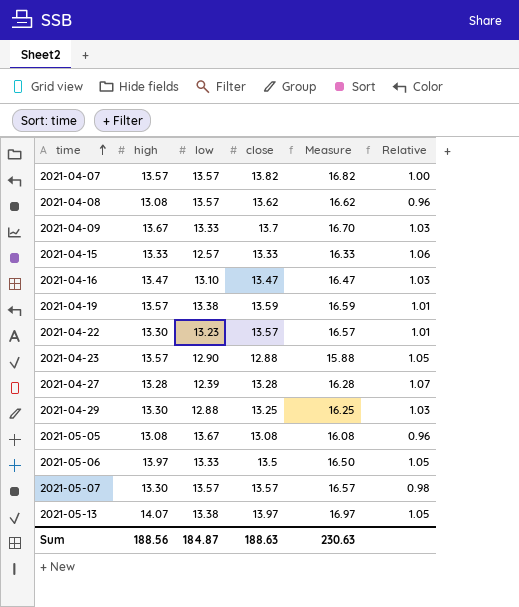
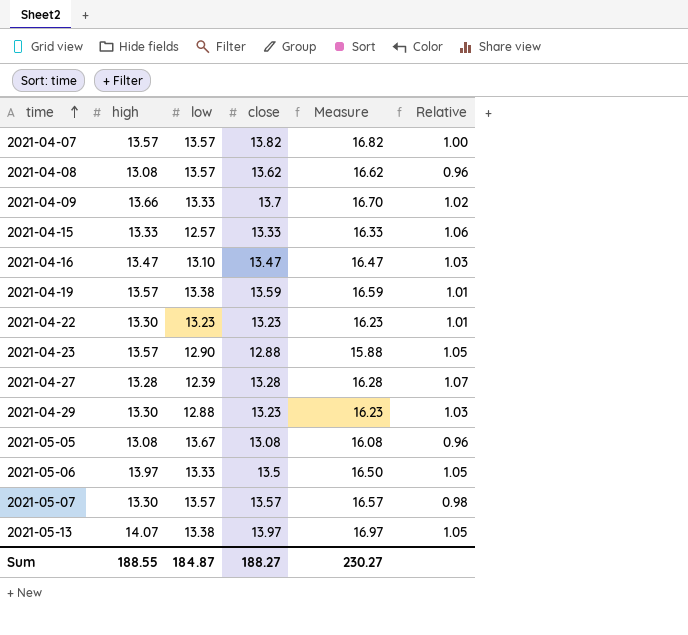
2021-04-09 | high: 13.67 -> 13.66
2021-04-09 | Relative: 1.03 -> 1.02
2021-04-22 | close: 13.57 -> 13.23
2021-04-22 | Measure: 16.57 -> 16.23
2021-04-29 | close: 13.25 -> 13.23
2021-04-29 | Measure: 16.25 -> 16.23
Sum | high: 188.56 -> 188.55
Sum | close: 188.63 -> 188.27
Sum | Measure: 230.63 -> 230.27

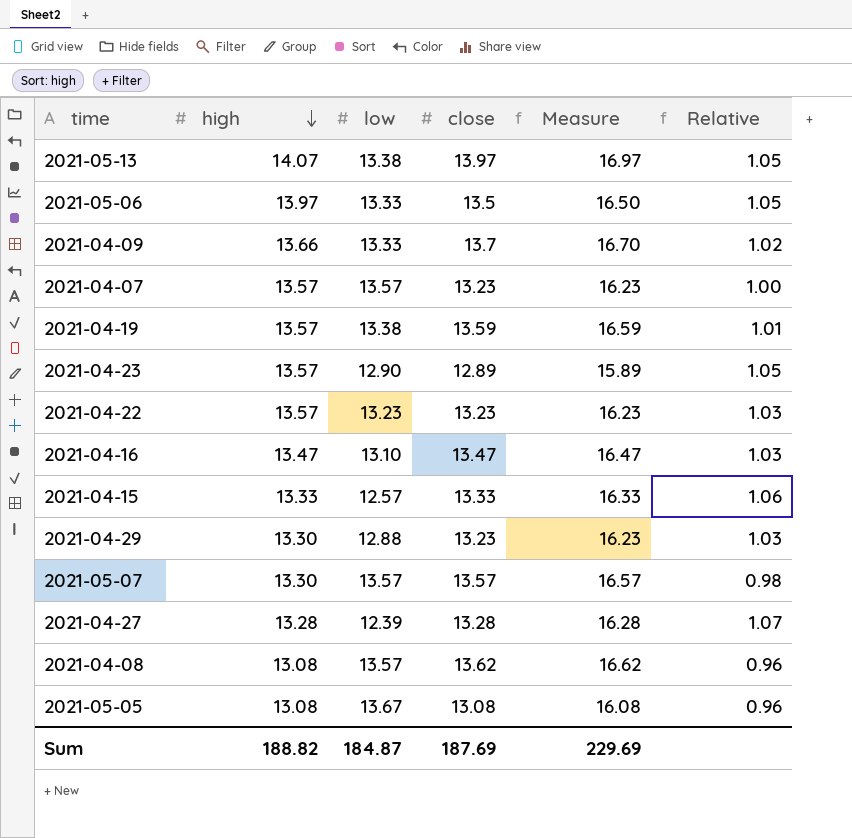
row order: time ascending -> high descending
2021-04-07 | close: 13.82 -> 13.23
2021-04-07 | Measure: 16.82 -> 16.23
2021-04-23 | close: 12.88 -> 12.89
2021-04-23 | Measure: 15.88 -> 15.89
2021-04-22 | high: 13.30 -> 13.57
2021-04-22 | Relative: 1.01 -> 1.03
Sum | high: 188.55 -> 188.82
Sum | close: 188.27 -> 187.69
Sum | Measure: 230.27 -> 229.69

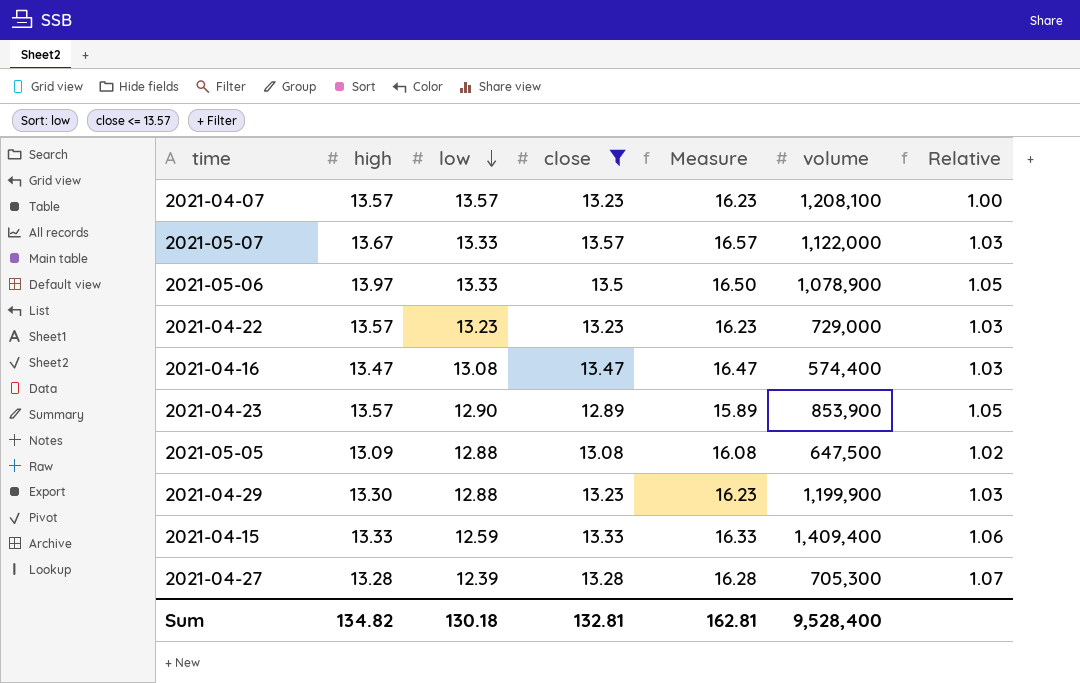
filter: none -> close <= 13.57
row order: high descending -> low descending
column volume | position: none -> 6
2021-05-07 | high: 13.30 -> 13.67
2021-05-07 | low: 13.57 -> 13.33
2021-05-07 | Relative: 0.98 -> 1.03
2021-04-16 | low: 13.10 -> 13.08
2021-05-05 | high: 13.08 -> 13.09
2021-05-05 | low: 13.67 -> 12.88
2021-05-05 | Relative: 0.96 -> 1.02
2021-04-15 | low: 12.57 -> 12.59
Sum | high: 188.82 -> 134.82
Sum | low: 184.87 -> 130.18
Sum | close: 187.69 -> 132.81
Sum | Measure: 229.69 -> 162.81

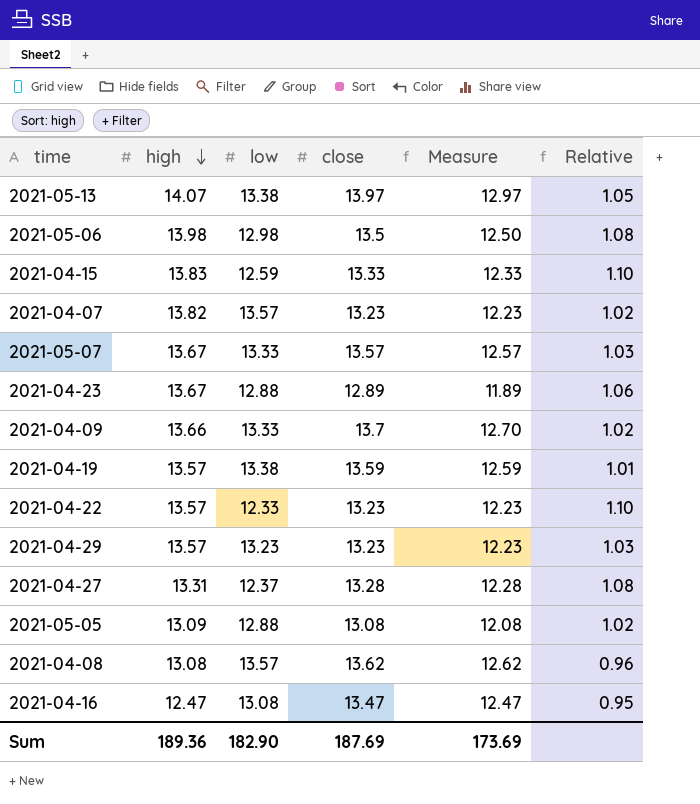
filter: close <= 13.57 -> none
row order: low descending -> high descending
column volume | position: 6 -> none
column Measure | formula: [close] + 3 -> [close] - 1
2021-05-06 | high: 13.97 -> 13.98
2021-05-06 | low: 13.33 -> 12.98
2021-05-06 | Relative: 1.05 -> 1.08
2021-04-15 | high: 13.33 -> 13.83
2021-04-15 | Relative: 1.06 -> 1.10
2021-04-07 | high: 13.57 -> 13.82
2021-04-07 | Relative: 1.00 -> 1.02
2021-04-23 | high: 13.57 -> 13.67
2021-04-23 | low: 12.90 -> 12.88
2021-04-23 | Relative: 1.05 -> 1.06
2021-04-22 | low: 13.23 -> 12.33
2021-04-22 | Relative: 1.03 -> 1.10
2021-04-29 | high: 13.30 -> 13.57
2021-04-29 | low: 12.88 -> 13.23
2021-04-27 | high: 13.28 -> 13.31
2021-04-27 | low: 12.39 -> 12.37
2021-04-27 | Relative: 1.07 -> 1.08
2021-04-16 | high: 13.47 -> 12.47
2021-04-16 | Relative: 1.03 -> 0.95
Sum | high: 134.82 -> 189.36
Sum | low: 130.18 -> 182.90
Sum | close: 132.81 -> 187.69
Sum | Measure: 162.81 -> 173.69

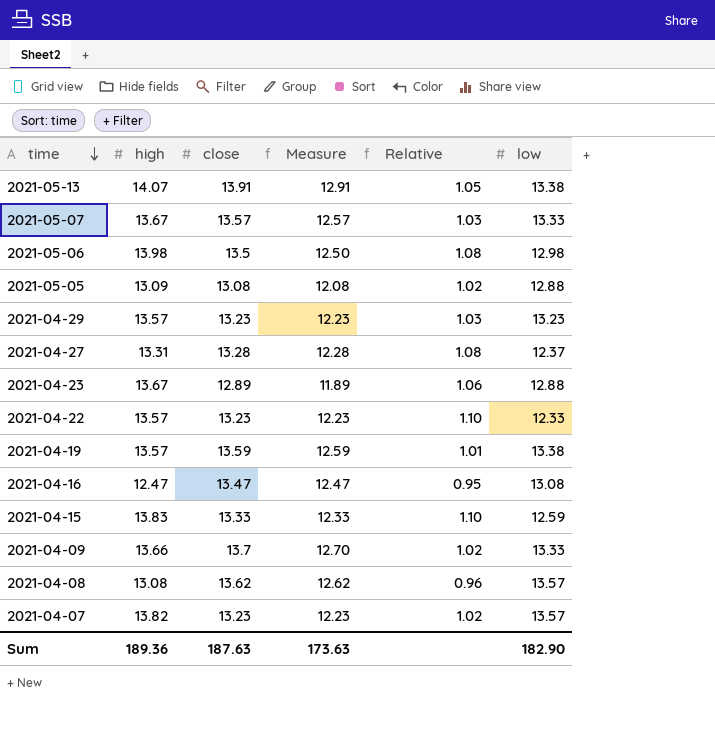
row order: high descending -> time descending
column low | position: 3 -> 6
2021-05-13 | close: 13.97 -> 13.91
2021-05-13 | Measure: 12.97 -> 12.91
Sum | close: 187.69 -> 187.63
Sum | Measure: 173.69 -> 173.63

